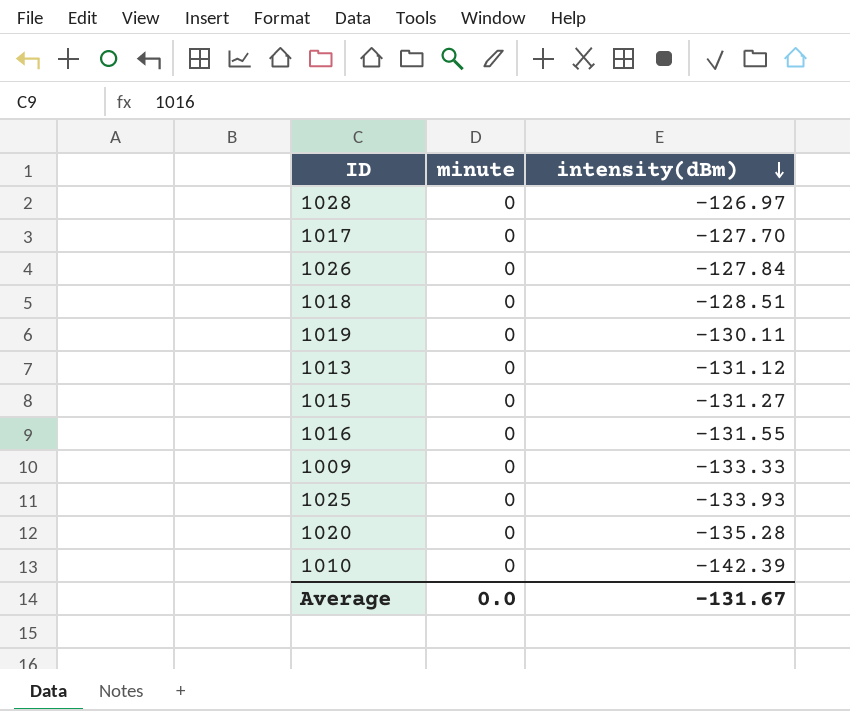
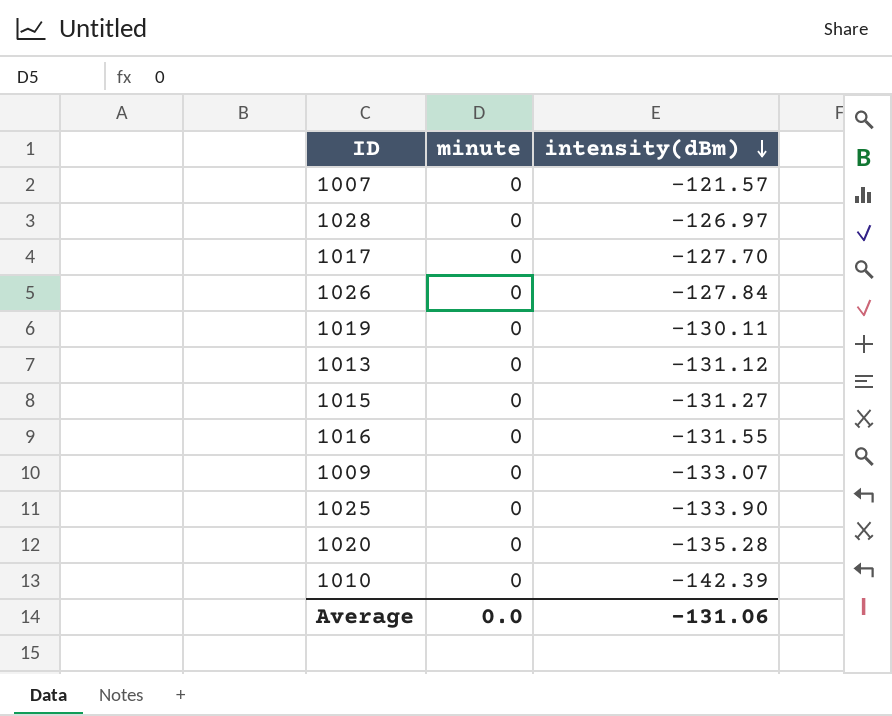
row 1018: 0 | -128.51 -> none
row 1007: none -> 0 | -121.57
1009 | intensity(dBm): -133.33 -> -133.07
1025 | intensity(dBm): -133.93 -> -133.90
Average | intensity(dBm): -131.67 -> -131.06

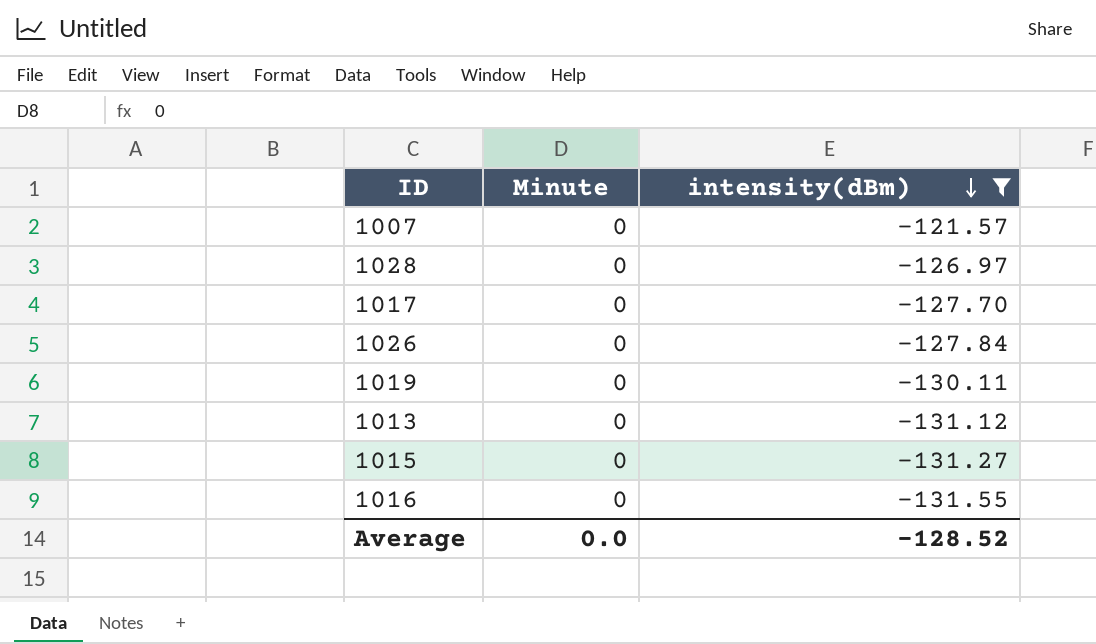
filter: none -> intensity(dBm) >= -131.55
column name: minute -> Minute
Average | intensity(dBm): -131.06 -> -128.52

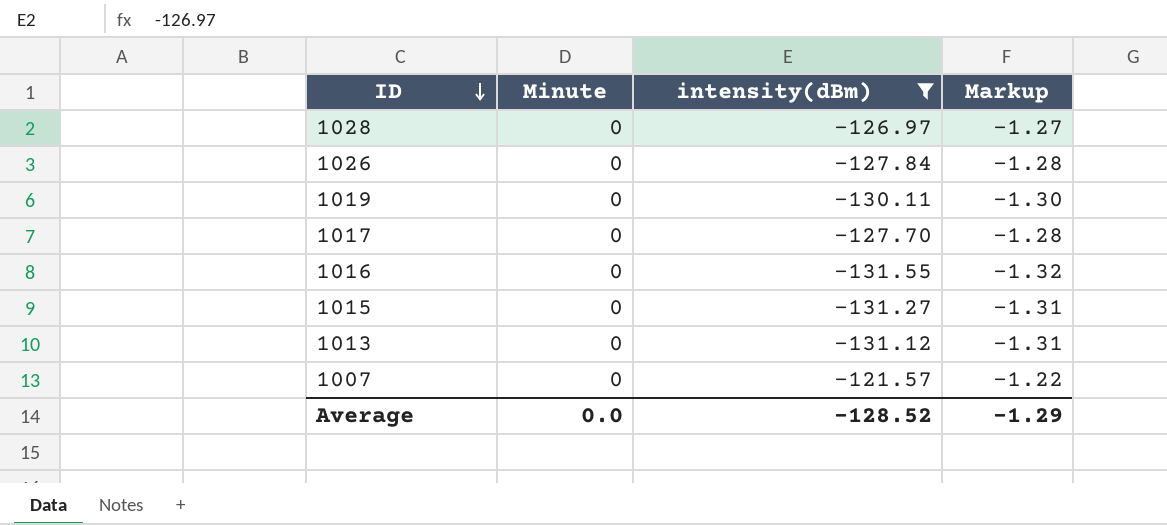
row order: intensity(dBm) descending -> ID descending
column Markup | formula: none -> [intensity(dBm)] * 0.01

